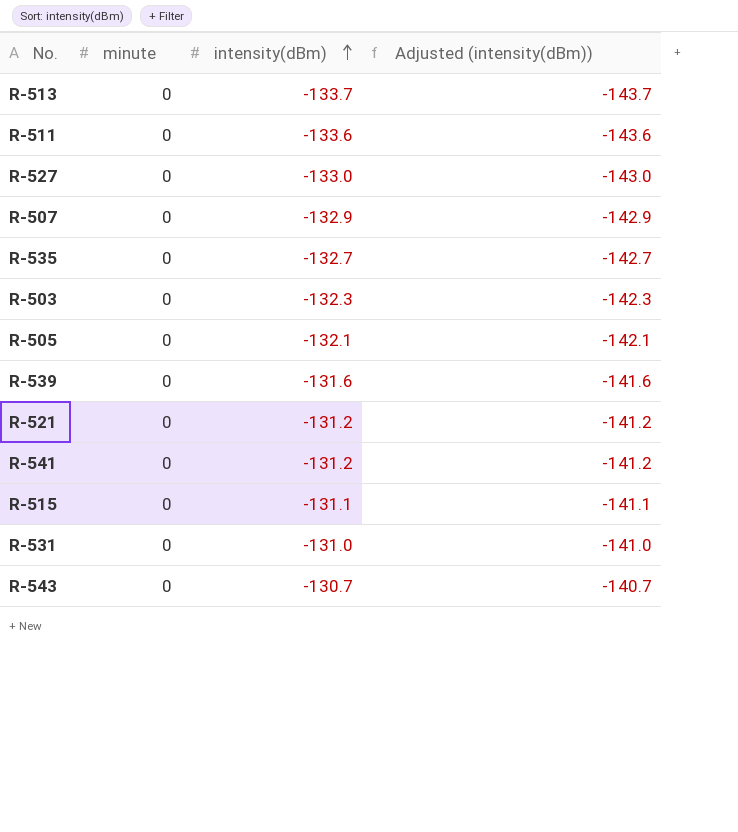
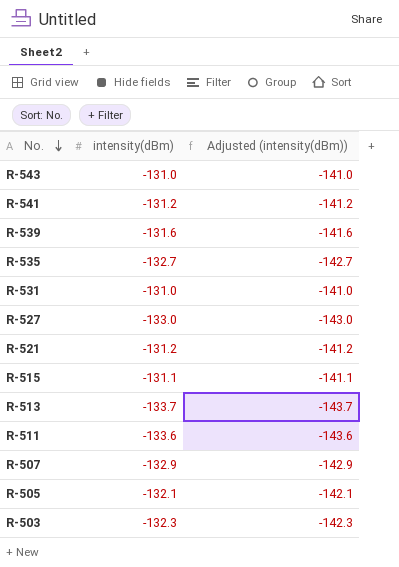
row order: intensity(dBm) ascending -> No. descending
column minute | position: 2 -> none
R-543 | intensity(dBm): -130.7 -> -131.0
R-543 | Adjusted (intensity(dBm)): -140.7 -> -141.0

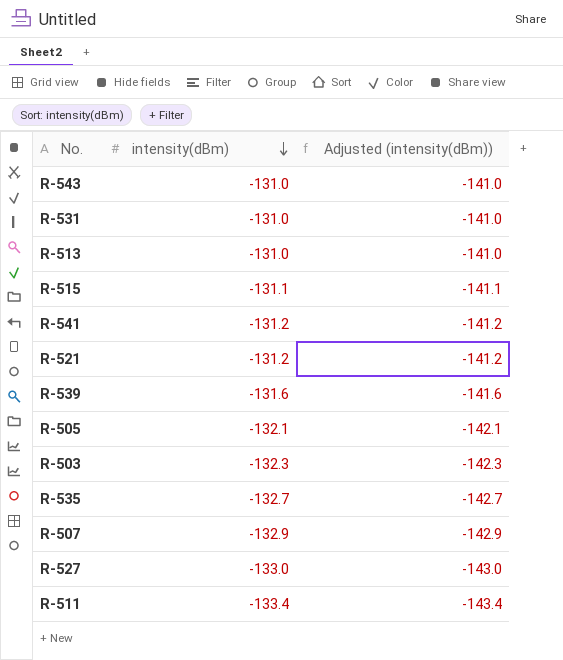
row order: No. descending -> intensity(dBm) descending
R-513 | intensity(dBm): -133.7 -> -131.0
R-513 | Adjusted (intensity(dBm)): -143.7 -> -141.0
R-511 | intensity(dBm): -133.6 -> -133.4
R-511 | Adjusted (intensity(dBm)): -143.6 -> -143.4

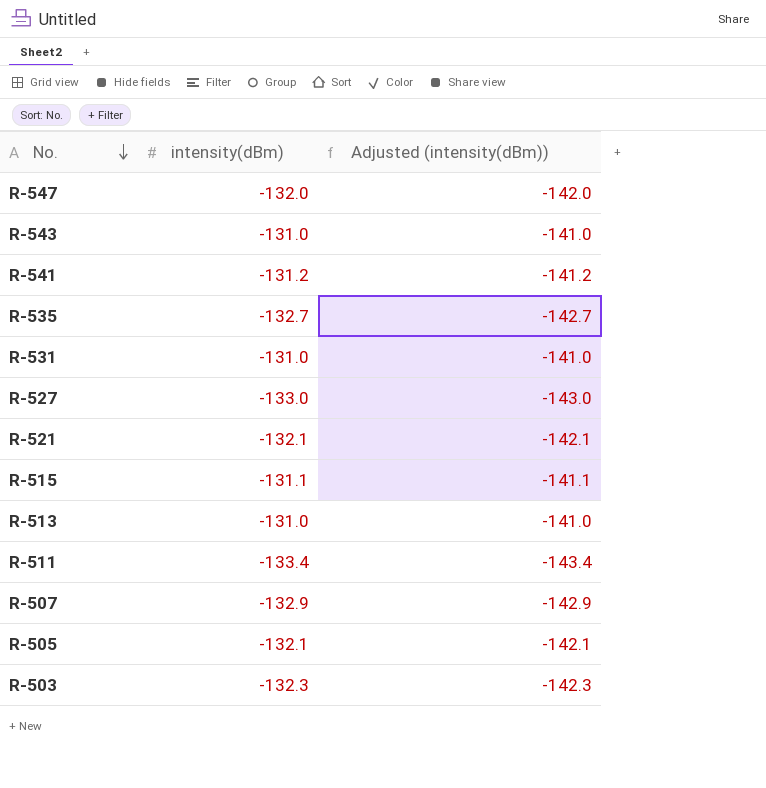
row order: intensity(dBm) descending -> No. descending
row R-539: -131.6 | -141.6 -> none
row R-547: none -> -132.0 | -142.0
R-521 | intensity(dBm): -131.2 -> -132.1
R-521 | Adjusted (intensity(dBm)): -141.2 -> -142.1

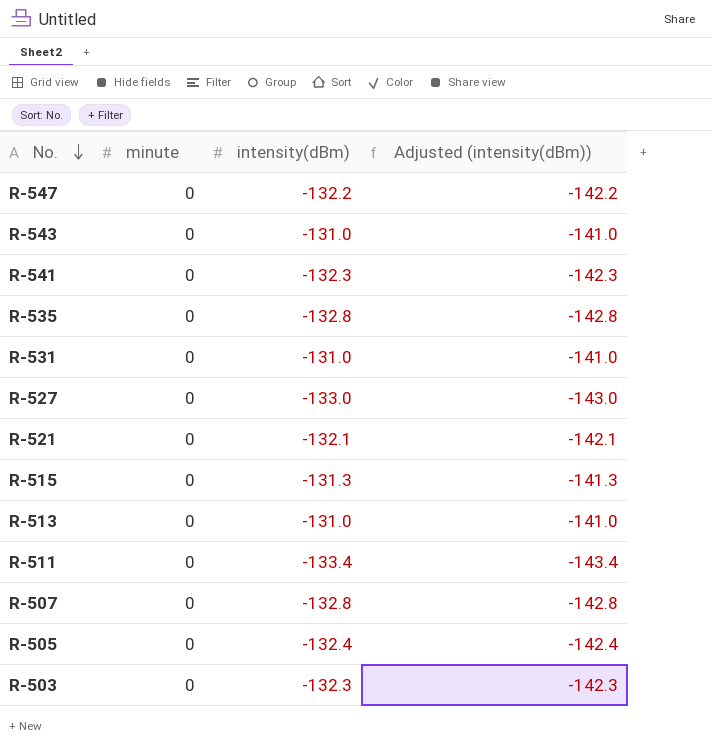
column minute | position: none -> 2
R-547 | intensity(dBm): -132.0 -> -132.2
R-547 | Adjusted (intensity(dBm)): -142.0 -> -142.2
R-541 | intensity(dBm): -131.2 -> -132.3
R-541 | Adjusted (intensity(dBm)): -141.2 -> -142.3
R-535 | intensity(dBm): -132.7 -> -132.8
R-535 | Adjusted (intensity(dBm)): -142.7 -> -142.8
R-515 | intensity(dBm): -131.1 -> -131.3
R-515 | Adjusted (intensity(dBm)): -141.1 -> -141.3
R-507 | intensity(dBm): -132.9 -> -132.8
R-507 | Adjusted (intensity(dBm)): -142.9 -> -142.8
R-505 | intensity(dBm): -132.1 -> -132.4
R-505 | Adjusted (intensity(dBm)): -142.1 -> -142.4

